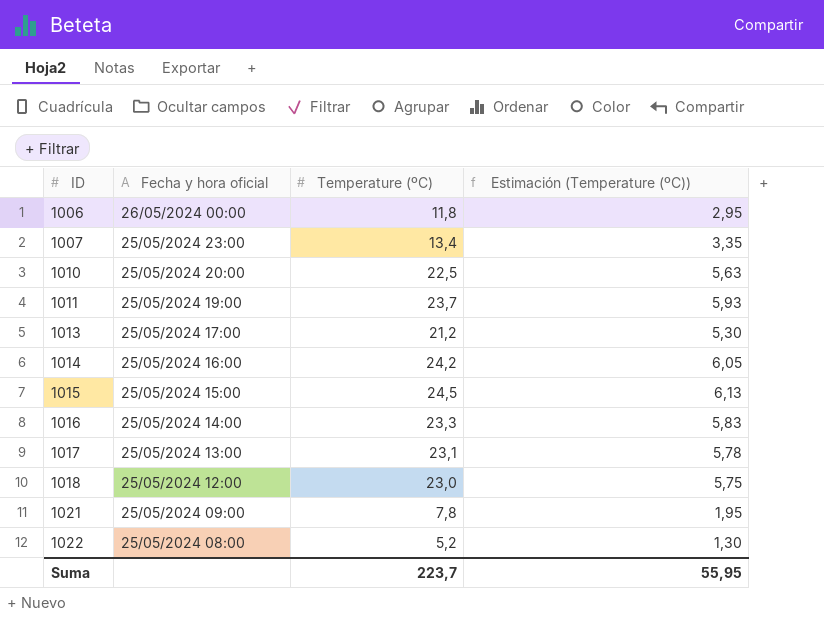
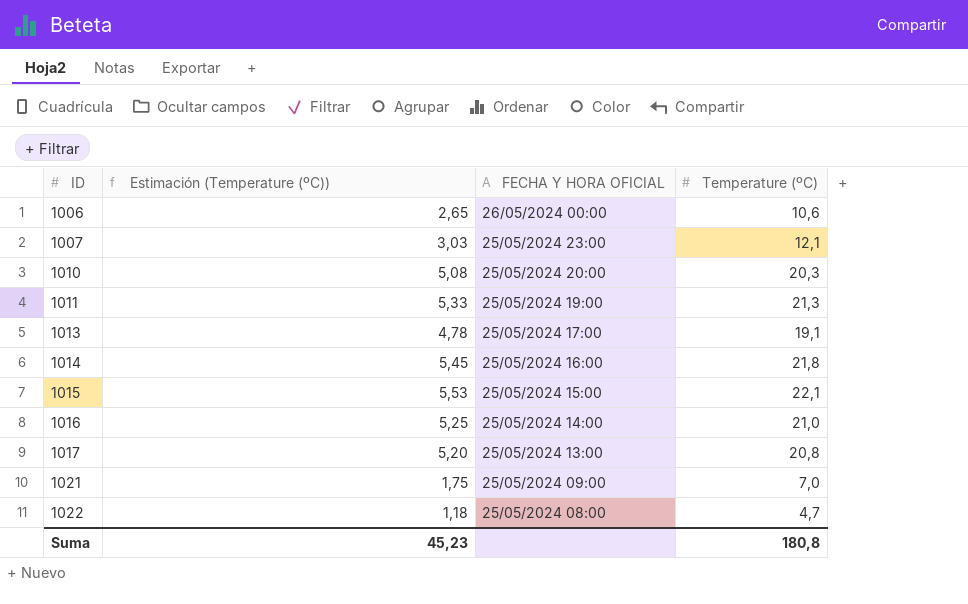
column Estimación (Temperature (ºC)) | position: 4 -> 2
column name: Fecha y hora oficial -> FECHA Y HORA OFICIAL
row 1018: 25/05/2024 12:00 | 23,0 | 5,75 -> none
1006 | Estimación (Temperature (ºC)): 2,95 -> 2,65
1006 | Temperature (ºC): 11,8 -> 10,6
1007 | Estimación (Temperature (ºC)): 3,35 -> 3,03
1007 | Temperature (ºC): 13,4 -> 12,1
1010 | Estimación (Temperature (ºC)): 5,63 -> 5,08
1010 | Temperature (ºC): 22,5 -> 20,3
1011 | Estimación (Temperature (ºC)): 5,93 -> 5,33
1011 | Temperature (ºC): 23,7 -> 21,3
1013 | Estimación (Temperature (ºC)): 5,30 -> 4,78
1013 | Temperature (ºC): 21,2 -> 19,1
1014 | Estimación (Temperature (ºC)): 6,05 -> 5,45
1014 | Temperature (ºC): 24,2 -> 21,8
1015 | Estimación (Temperature (ºC)): 6,13 -> 5,53
1015 | Temperature (ºC): 24,5 -> 22,1
1016 | Estimación (Temperature (ºC)): 5,83 -> 5,25
1016 | Temperature (ºC): 23,3 -> 21,0
1017 | Estimación (Temperature (ºC)): 5,78 -> 5,20
1017 | Temperature (ºC): 23,1 -> 20,8
1021 | Estimación (Temperature (ºC)): 1,95 -> 1,75
1021 | Temperature (ºC): 7,8 -> 7,0
1022 | Estimación (Temperature (ºC)): 1,30 -> 1,18
1022 | Temperature (ºC): 5,2 -> 4,7
Suma | Estimación (Temperature (ºC)): 55,95 -> 45,23
Suma | Temperature (ºC): 223,7 -> 180,8

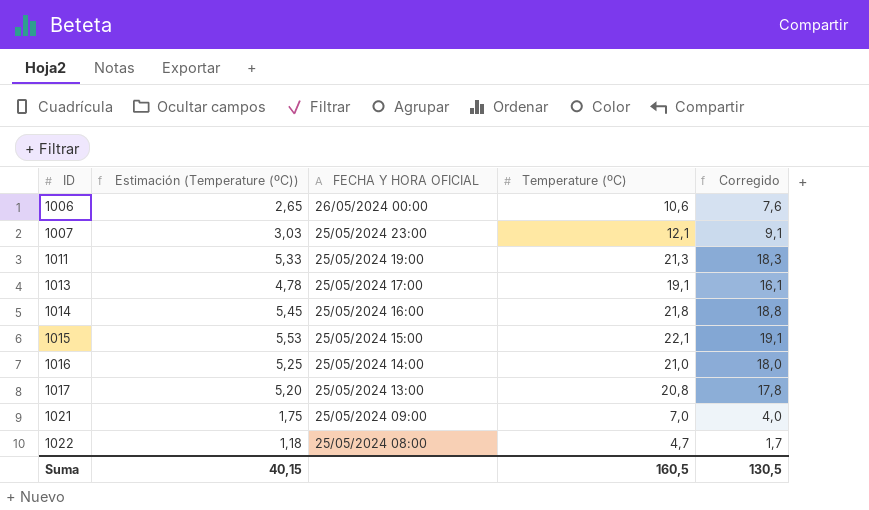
column Corregido | formula: none -> [Temperature (ºC)] - 3
row 1010: 5,08 | 25/05/2024 20:00 | 20,3 -> none
Suma | Estimación (Temperature (ºC)): 45,23 -> 40,15
Suma | Temperature (ºC): 180,8 -> 160,5

